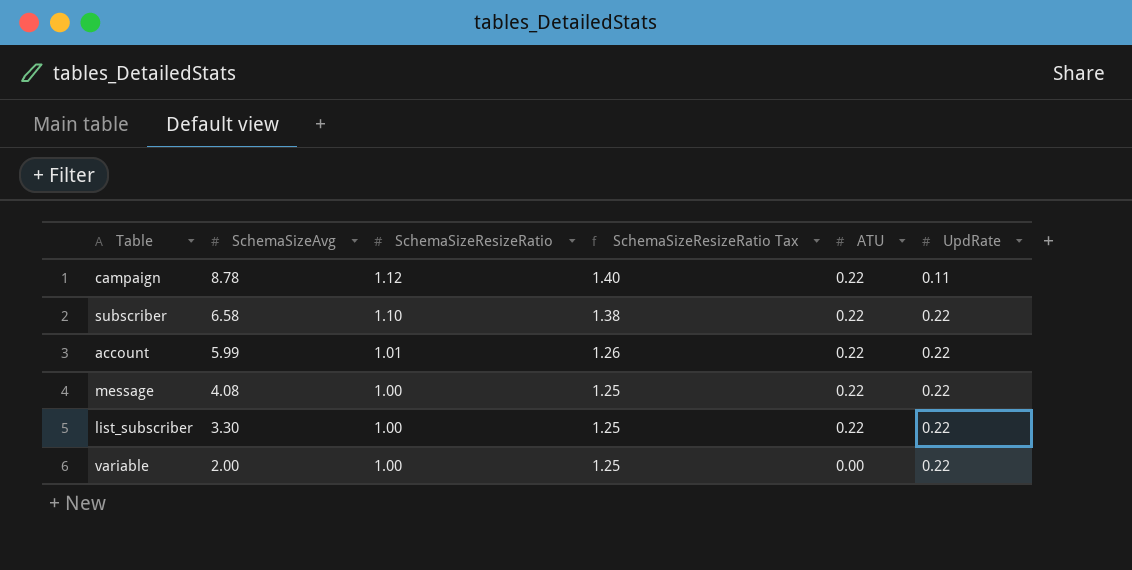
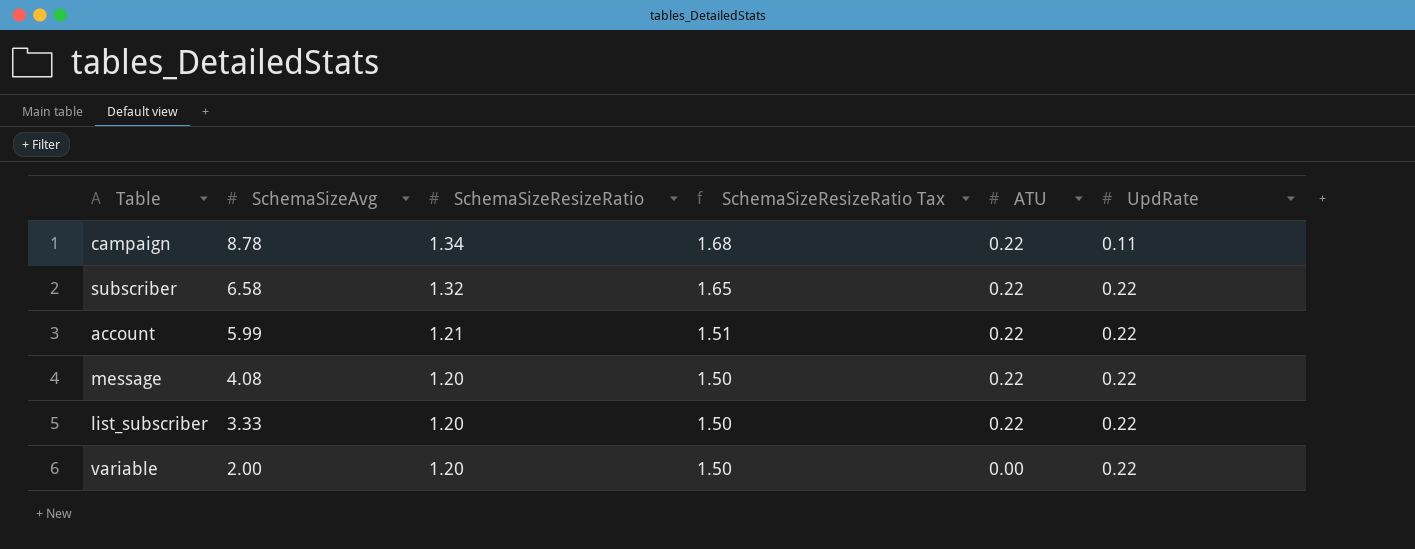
campaign | SchemaSizeResizeRatio: 1.12 -> 1.34
campaign | SchemaSizeResizeRatio Tax: 1.40 -> 1.68
subscriber | SchemaSizeResizeRatio: 1.10 -> 1.32
subscriber | SchemaSizeResizeRatio Tax: 1.38 -> 1.65
account | SchemaSizeResizeRatio: 1.01 -> 1.21
account | SchemaSizeResizeRatio Tax: 1.26 -> 1.51
message | SchemaSizeResizeRatio: 1.00 -> 1.20
message | SchemaSizeResizeRatio Tax: 1.25 -> 1.50
list_subscriber | SchemaSizeAvg: 3.30 -> 3.33
list_subscriber | SchemaSizeResizeRatio: 1.00 -> 1.20
list_subscriber | SchemaSizeResizeRatio Tax: 1.25 -> 1.50
variable | SchemaSizeResizeRatio: 1.00 -> 1.20
variable | SchemaSizeResizeRatio Tax: 1.25 -> 1.50

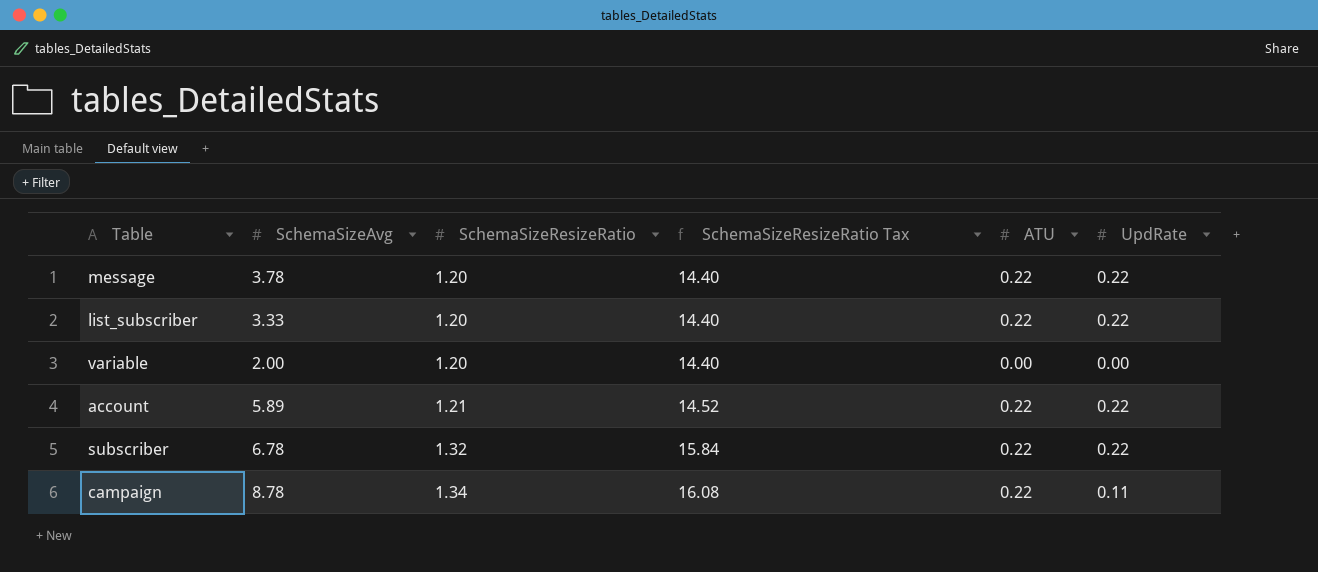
row order: SchemaSizeAvg descending -> SchemaSizeResizeRatio ascending
column SchemaSizeResizeRatio Tax | formula: [SchemaSizeResizeRatio] * 1.25 -> [SchemaSizeResizeRatio] * 12
message | SchemaSizeAvg: 4.08 -> 3.78
variable | UpdRate: 0.22 -> 0.00
account | SchemaSizeAvg: 5.99 -> 5.89
subscriber | SchemaSizeAvg: 6.58 -> 6.78

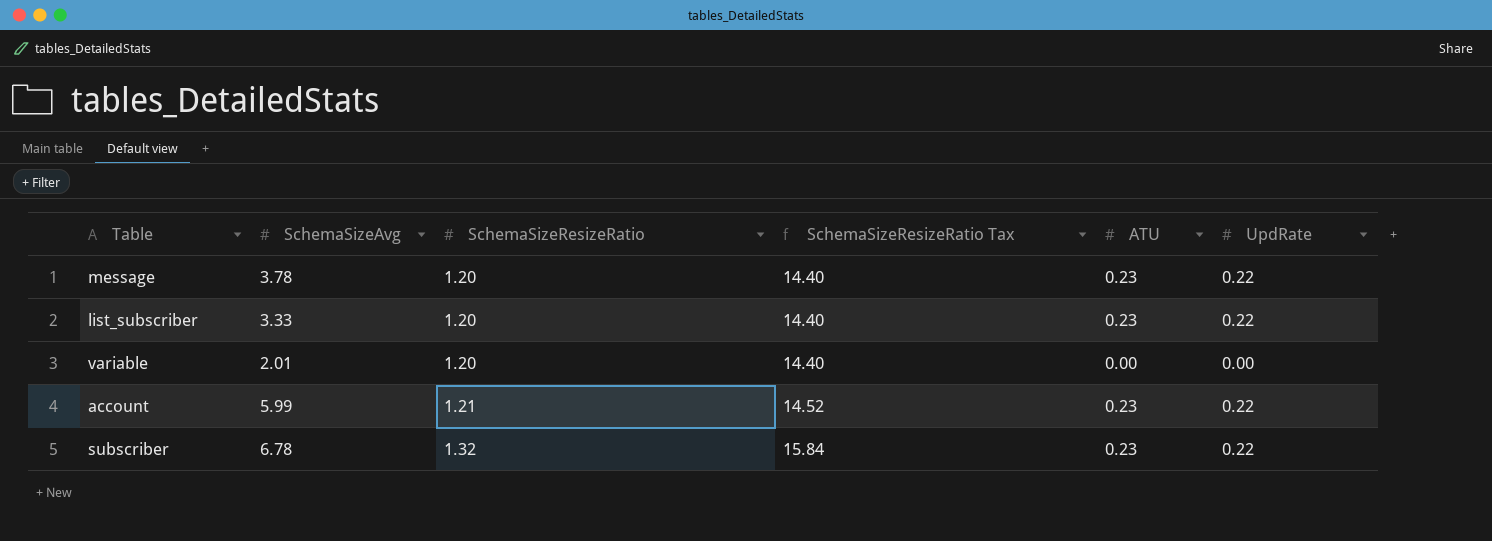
row campaign: 8.78 | 1.34 | 16.08 | 0.22 | 0.11 -> none
message | ATU: 0.22 -> 0.23
list_subscriber | ATU: 0.22 -> 0.23
variable | SchemaSizeAvg: 2.00 -> 2.01
account | SchemaSizeAvg: 5.89 -> 5.99
account | ATU: 0.22 -> 0.23
subscriber | ATU: 0.22 -> 0.23

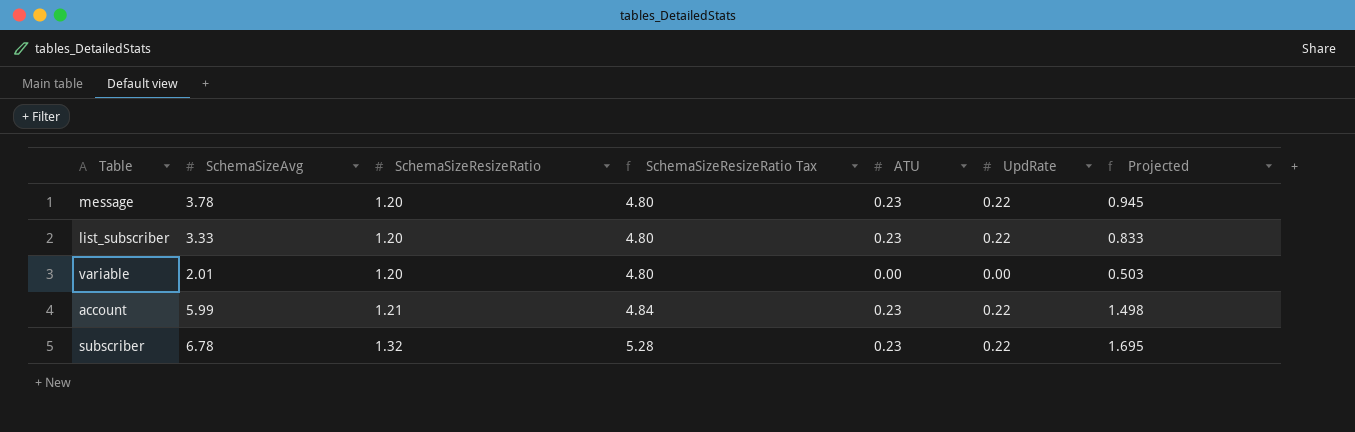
column SchemaSizeResizeRatio Tax | formula: [SchemaSizeResizeRatio] * 12 -> [SchemaSizeResizeRatio] * 4
column Projected | formula: none -> [SchemaSizeAvg] * 0.25

